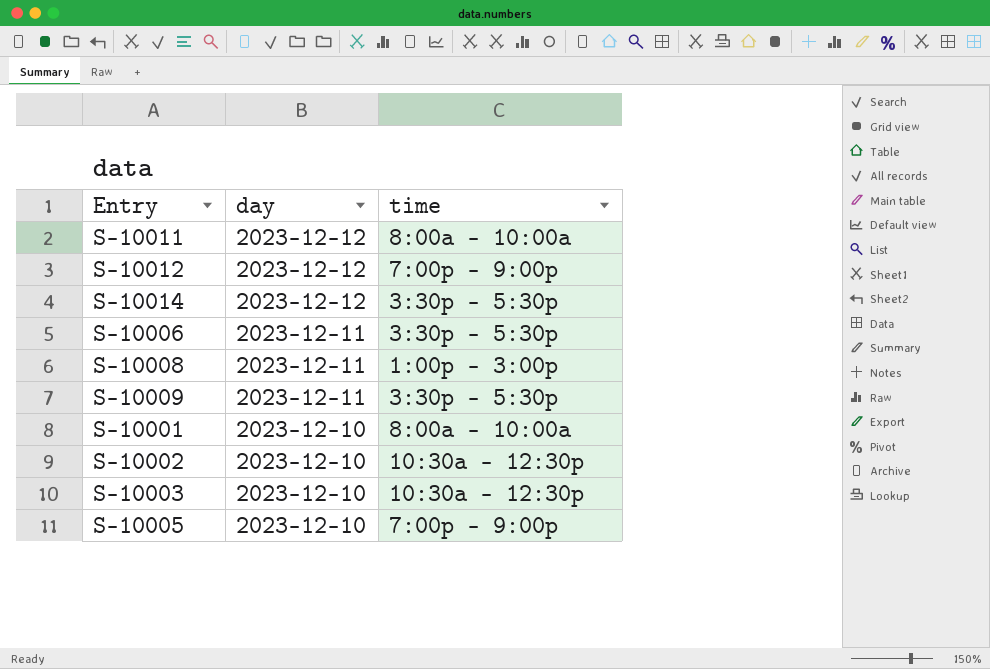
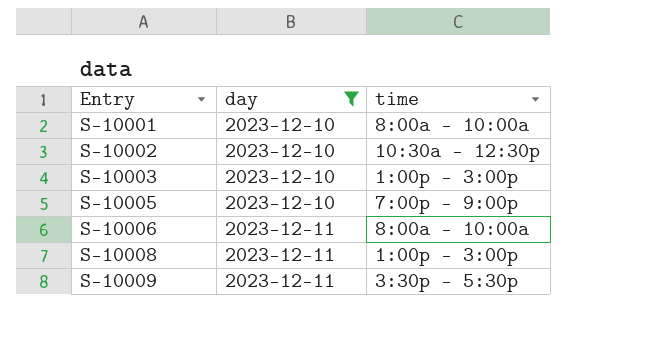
filter: none -> day != 2023-12-12
row order: day descending -> Entry ascending
S-10003 | time: 10:30a - 12:30p -> 1:00p - 3:00p
S-10006 | time: 3:30p - 5:30p -> 8:00a - 10:00a

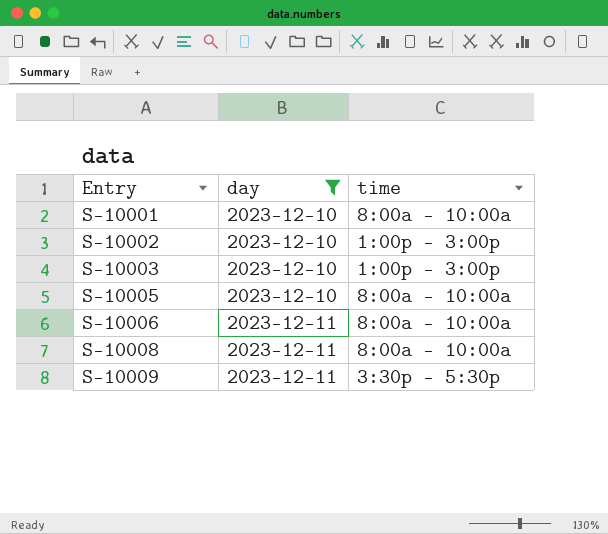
S-10002 | time: 10:30a - 12:30p -> 1:00p - 3:00p
S-10005 | time: 7:00p - 9:00p -> 8:00a - 10:00a
S-10008 | time: 1:00p - 3:00p -> 8:00a - 10:00a

